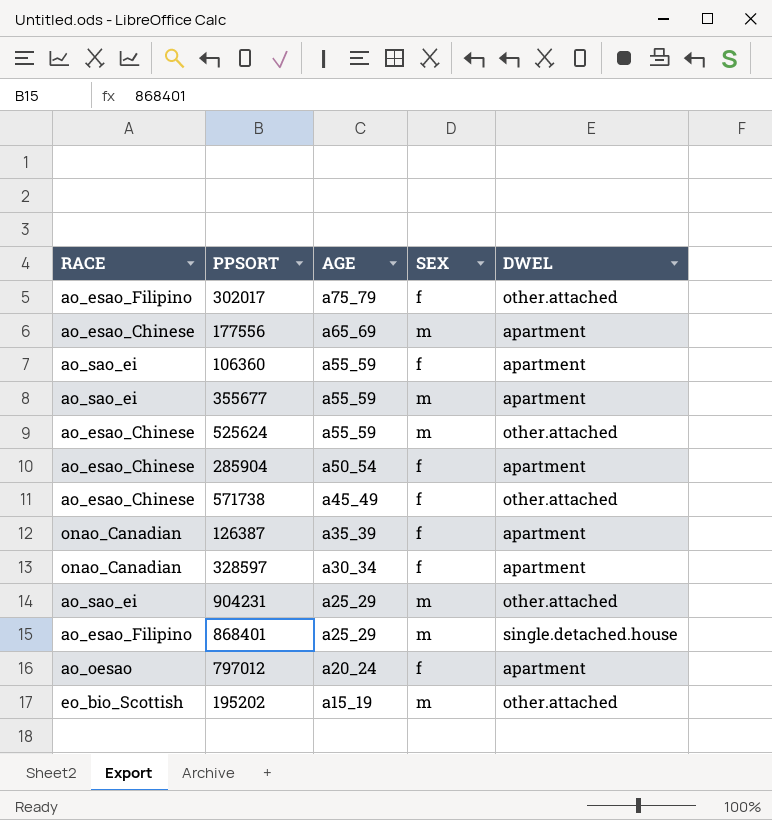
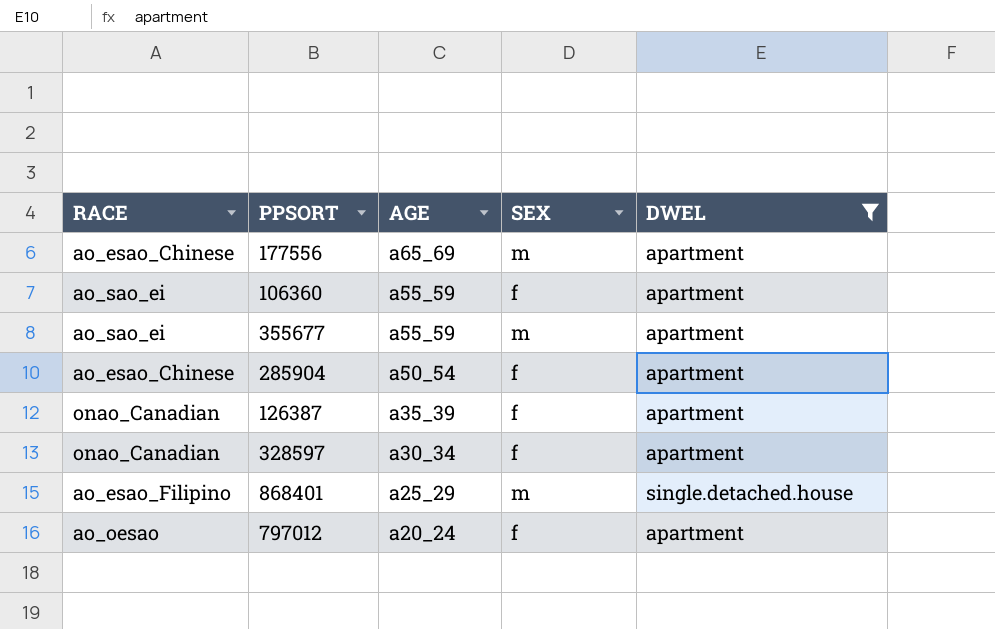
filter: none -> DWEL != other.attached

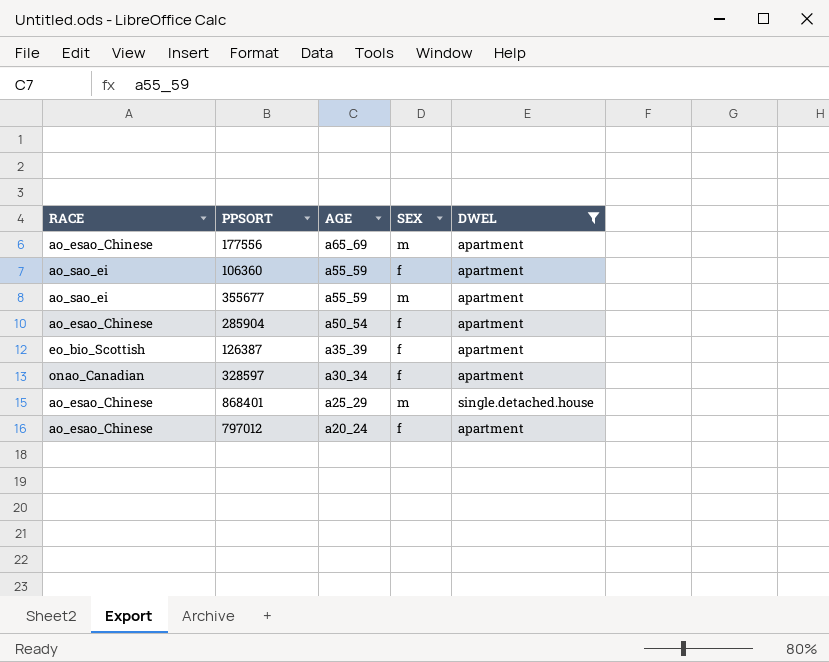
126387 | RACE: onao_Canadian -> eo_bio_Scottish
868401 | RACE: ao_esao_Filipino -> ao_esao_Chinese
797012 | RACE: ao_oesao -> ao_esao_Chinese

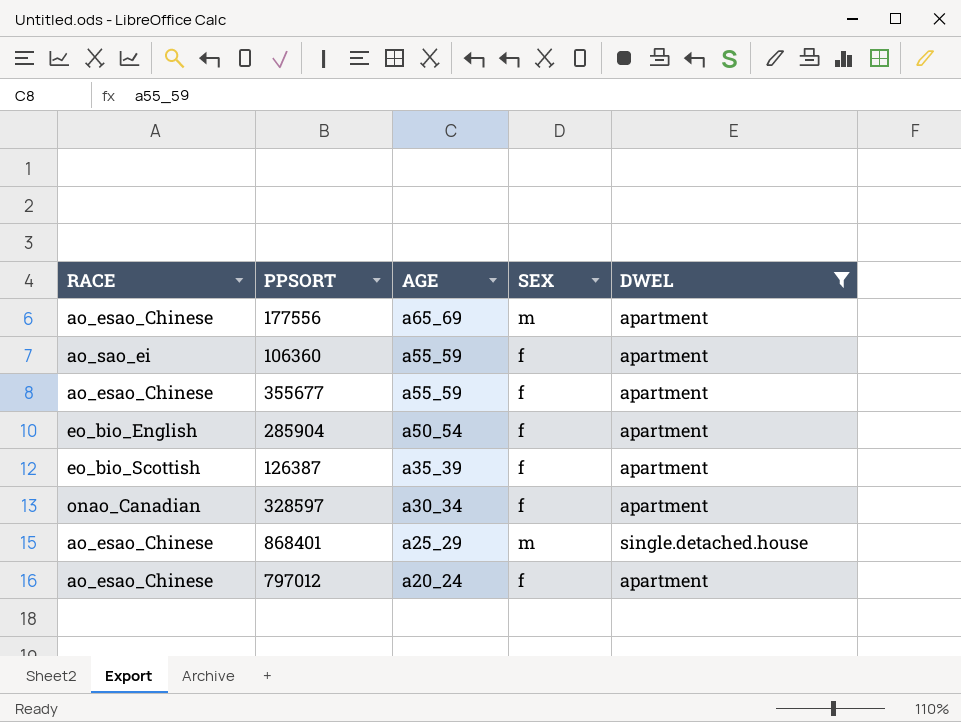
355677 | RACE: ao_sao_ei -> ao_esao_Chinese
355677 | SEX: m -> f
285904 | RACE: ao_esao_Chinese -> eo_bio_English

